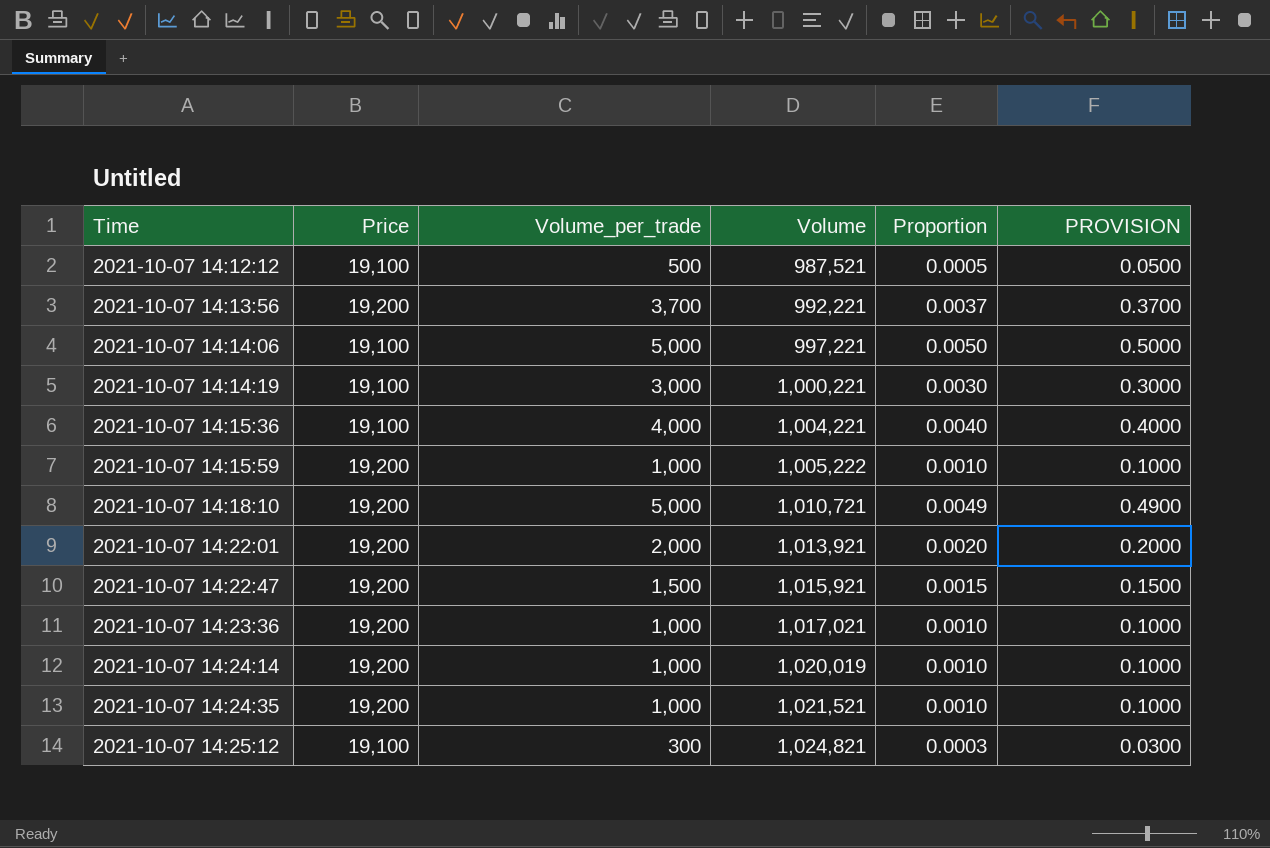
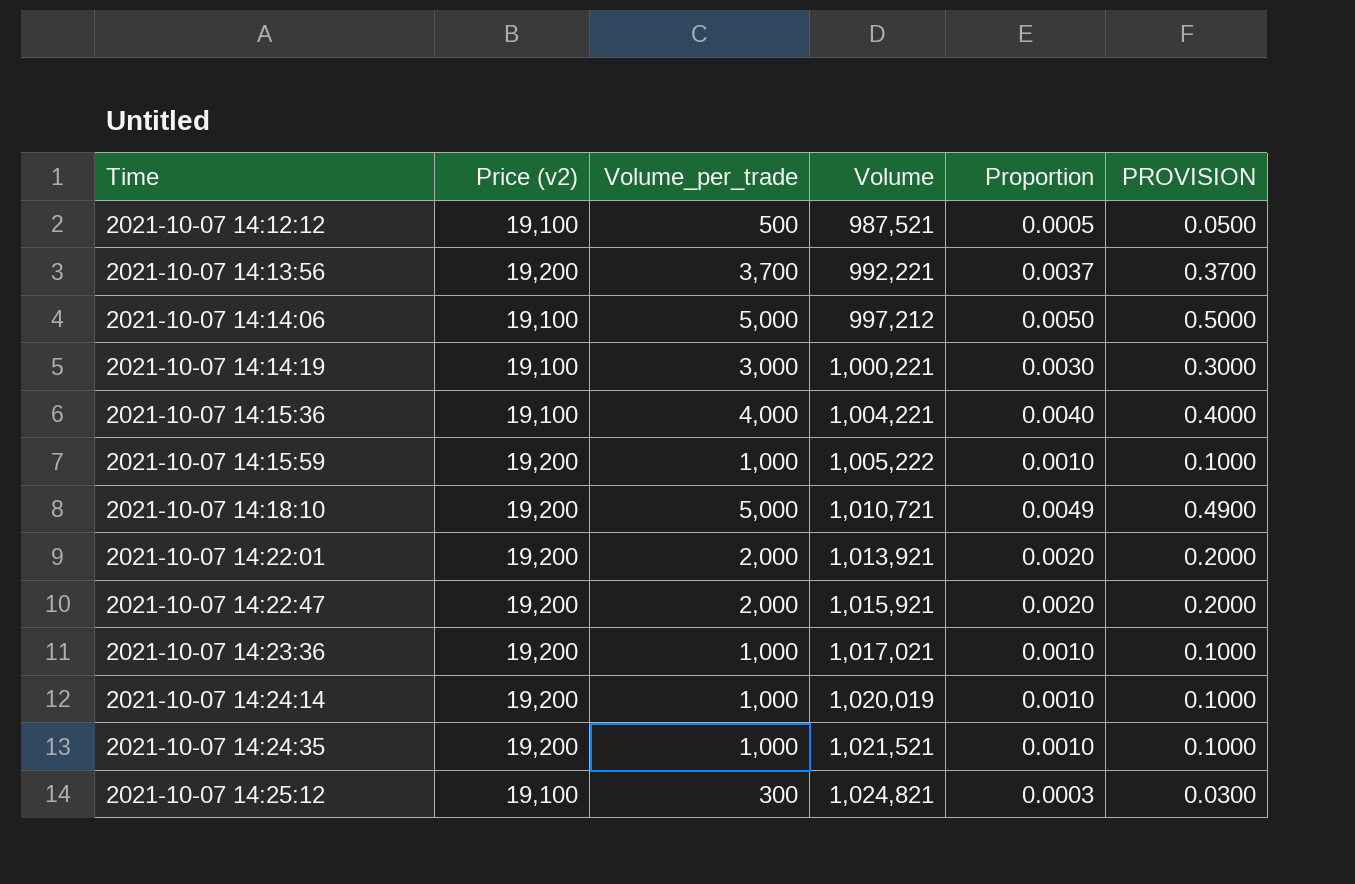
column name: Price -> Price (v2)
2021-10-07 14:14:06 | Volume: 997,221 -> 997,212
2021-10-07 14:22:47 | Volume_per_trade: 1,500 -> 2,000
2021-10-07 14:22:47 | Proportion: 0.0015 -> 0.0020
2021-10-07 14:22:47 | PROVISION: 0.1500 -> 0.2000

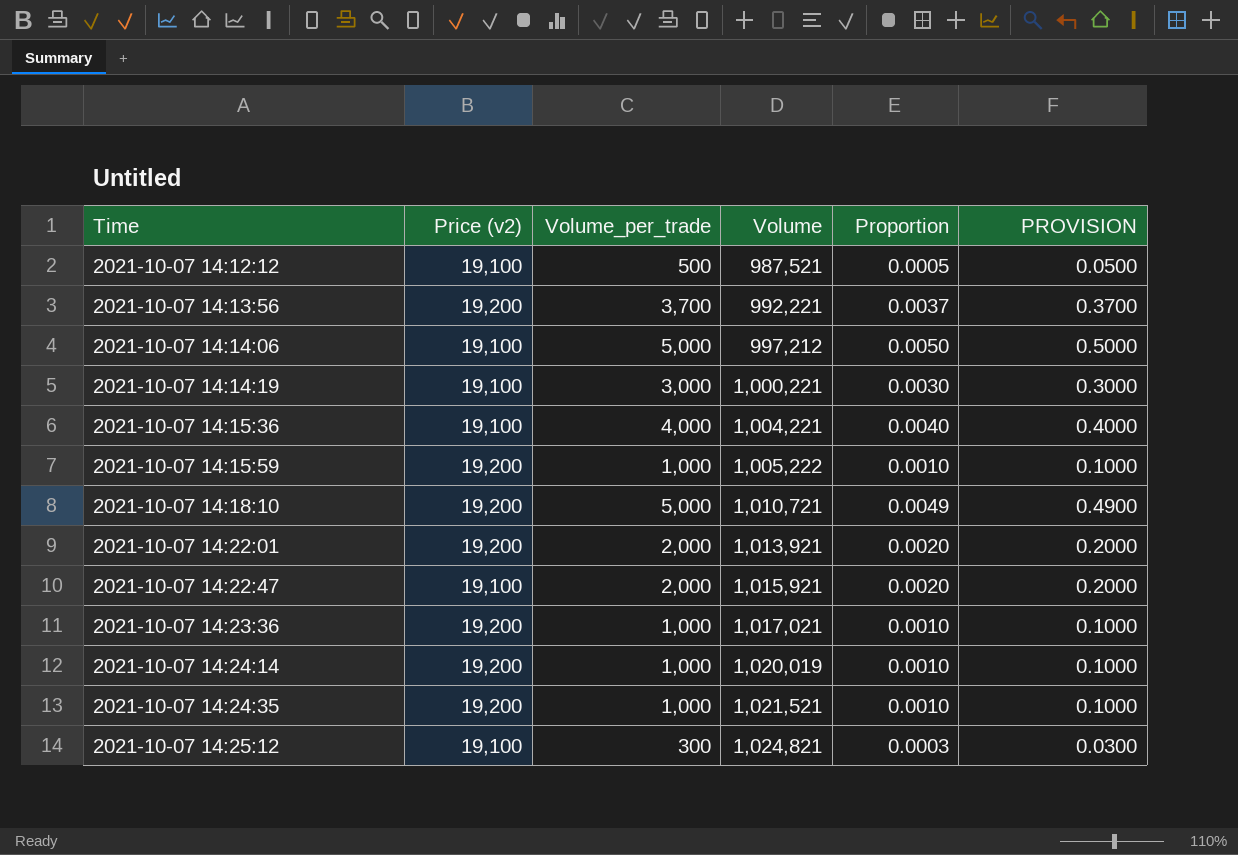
2021-10-07 14:22:47 | Price (v2): 19,200 -> 19,100

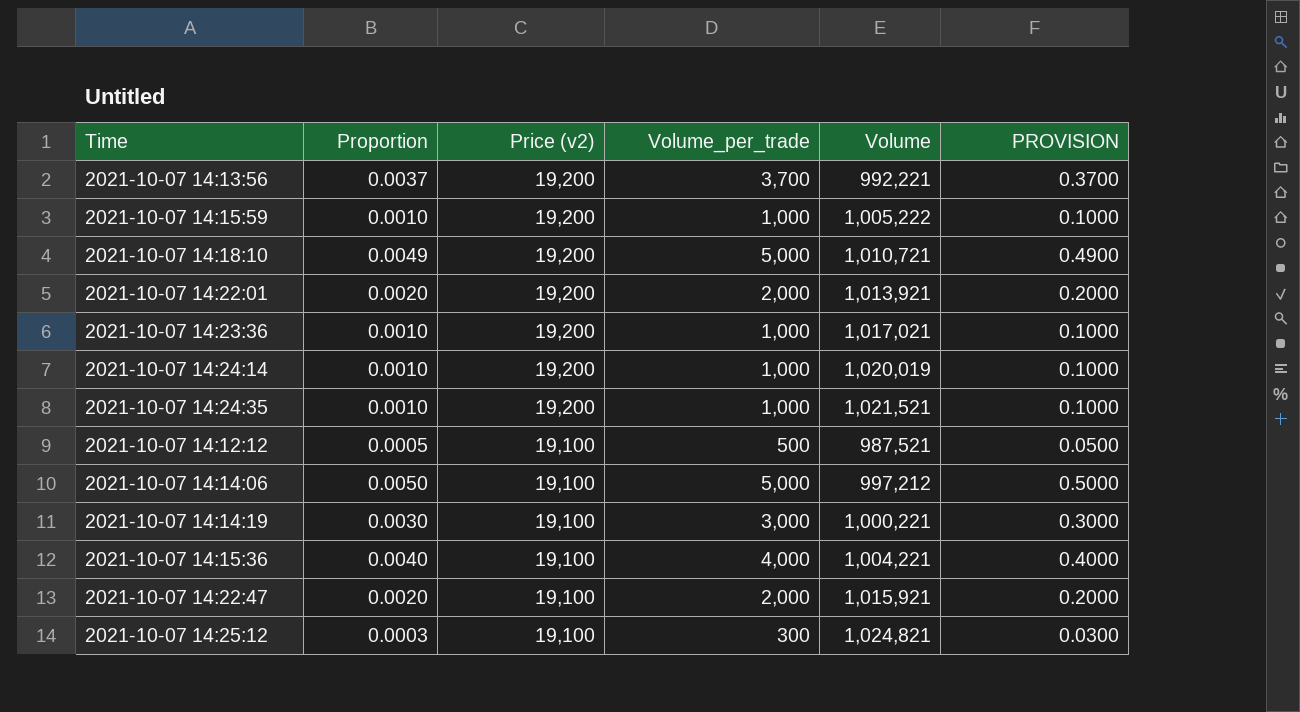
row order: Time ascending -> Price (v2) descending
column Proportion | position: 5 -> 2

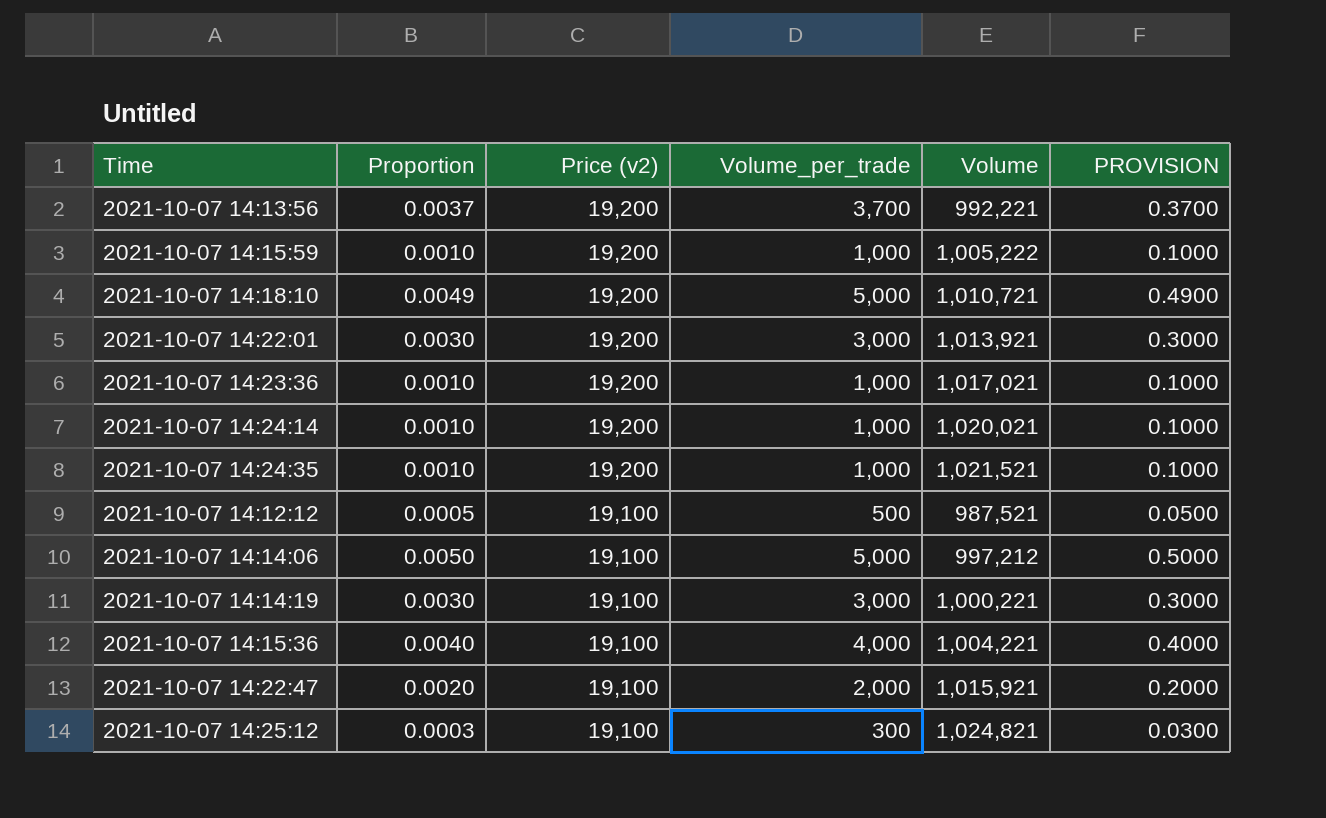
2021-10-07 14:22:01 | Proportion: 0.0020 -> 0.0030
2021-10-07 14:22:01 | Volume_per_trade: 2,000 -> 3,000
2021-10-07 14:22:01 | PROVISION: 0.2000 -> 0.3000
2021-10-07 14:24:14 | Volume: 1,020,019 -> 1,020,021

